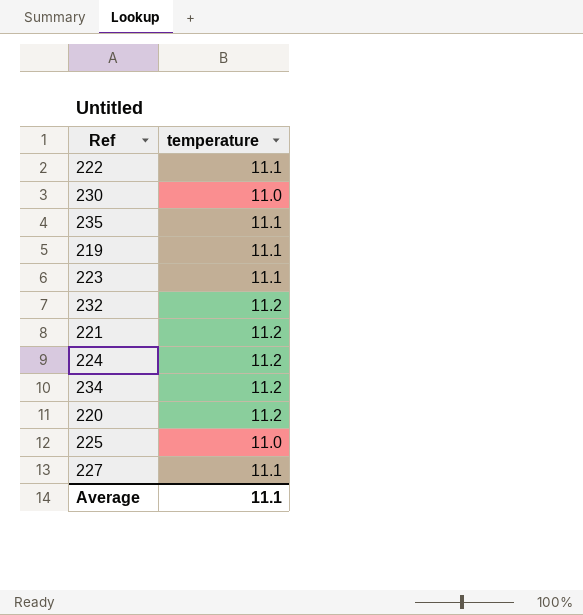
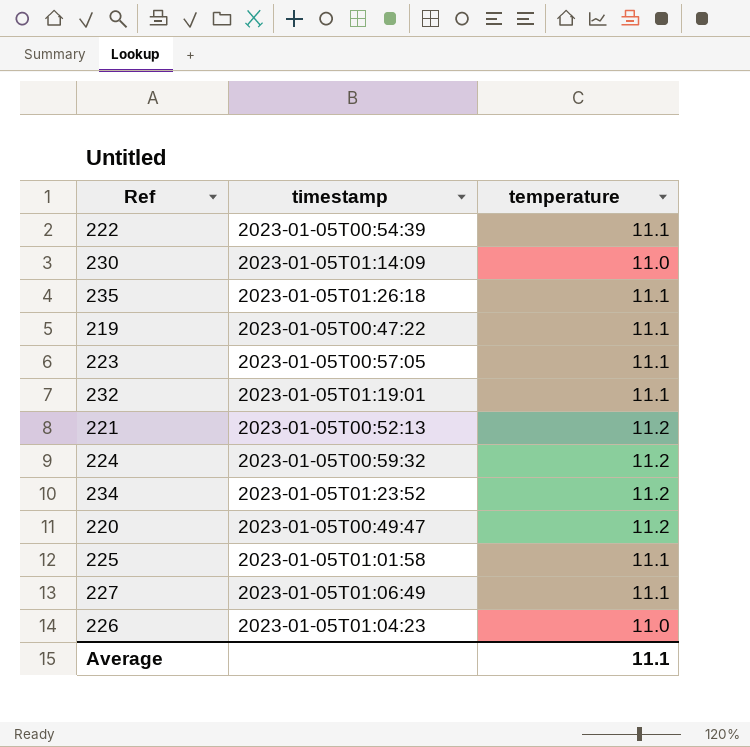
column timestamp | position: none -> 2
232 | temperature: 11.2 -> 11.1
225 | temperature: 11.0 -> 11.1
row 226: none -> 2023-01-05T01:04:23 | 11.0

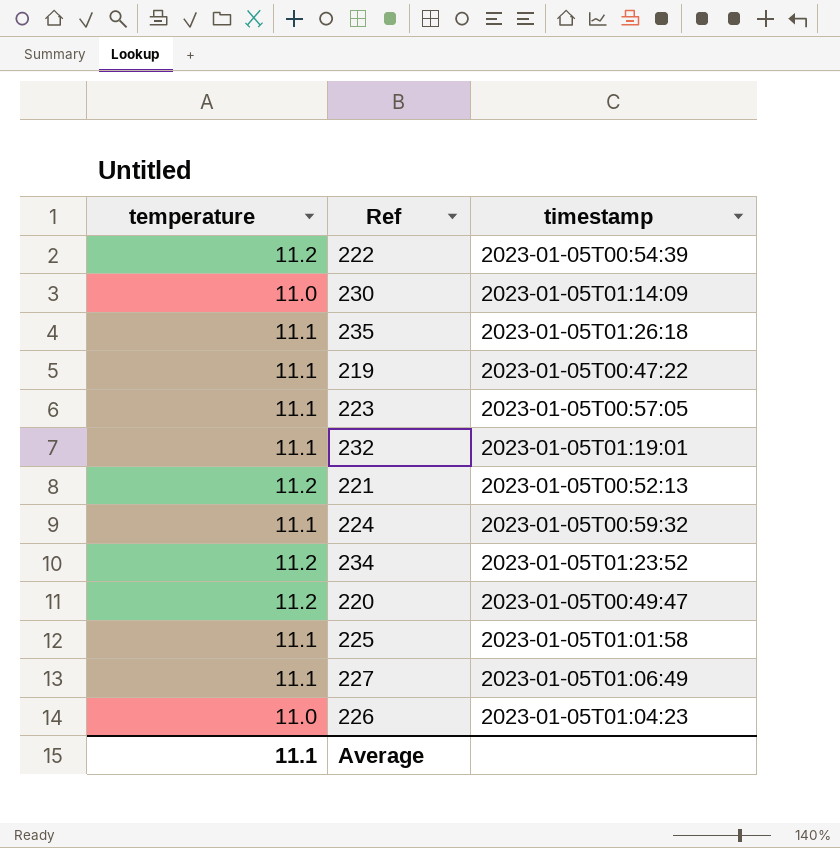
column temperature | position: 3 -> 1
222 | temperature: 11.1 -> 11.2
224 | temperature: 11.2 -> 11.1

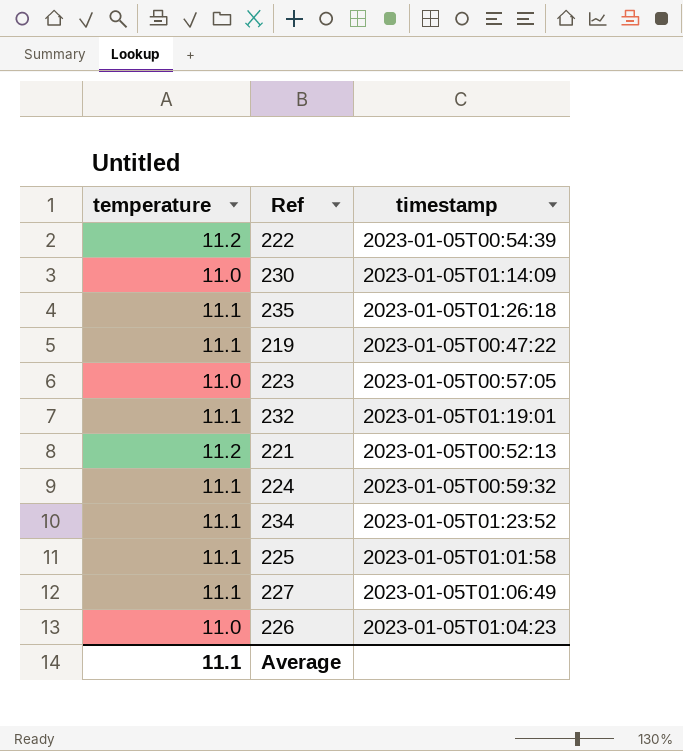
row 220: 11.2 | 2023-01-05T00:49:47 -> none
223 | temperature: 11.1 -> 11.0
234 | temperature: 11.2 -> 11.1

